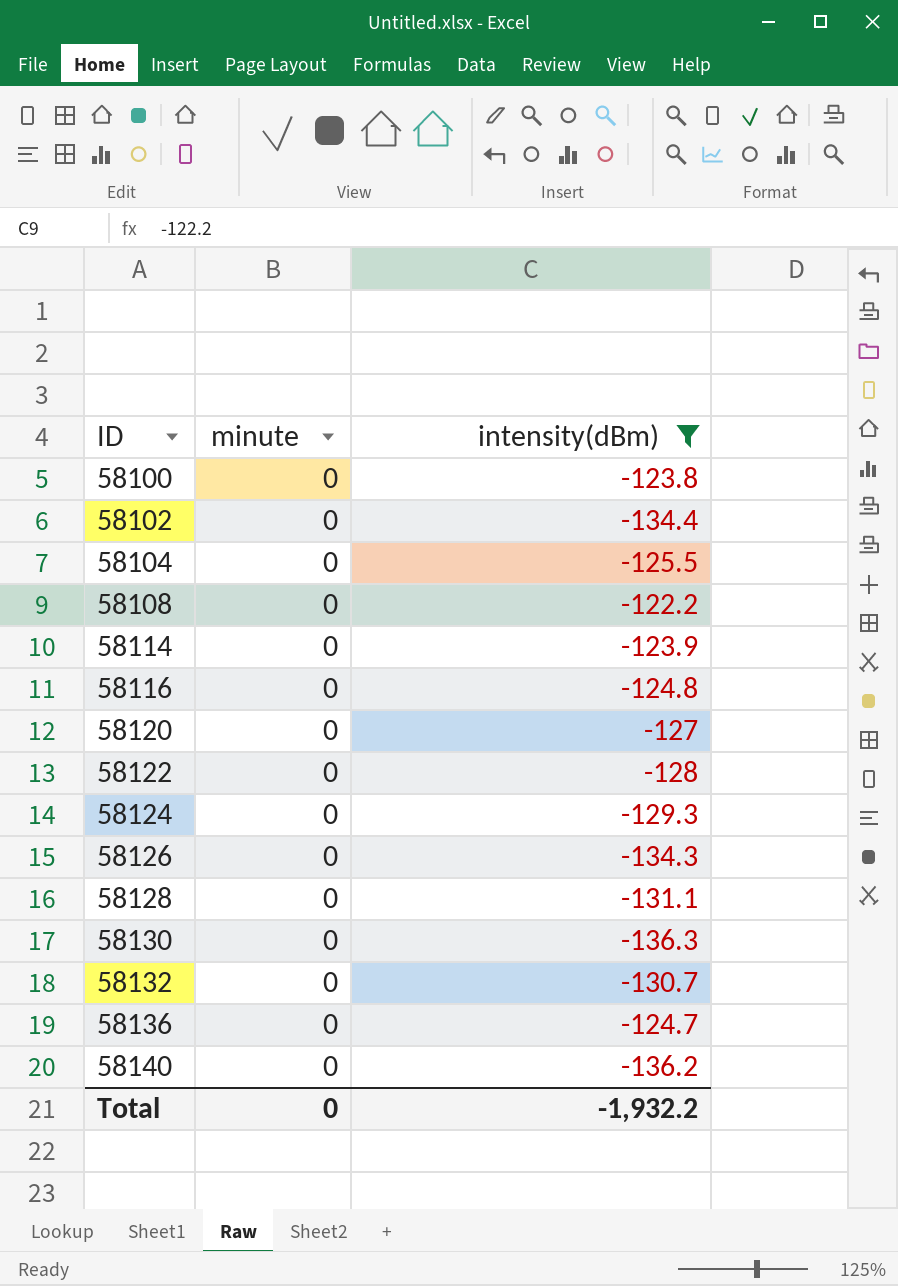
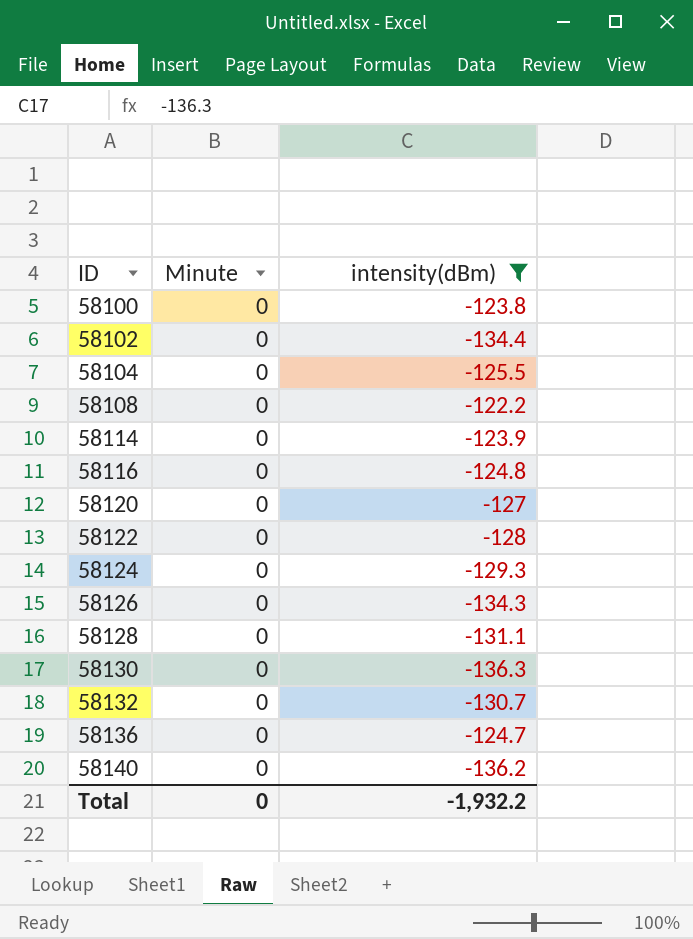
column name: minute -> Minute

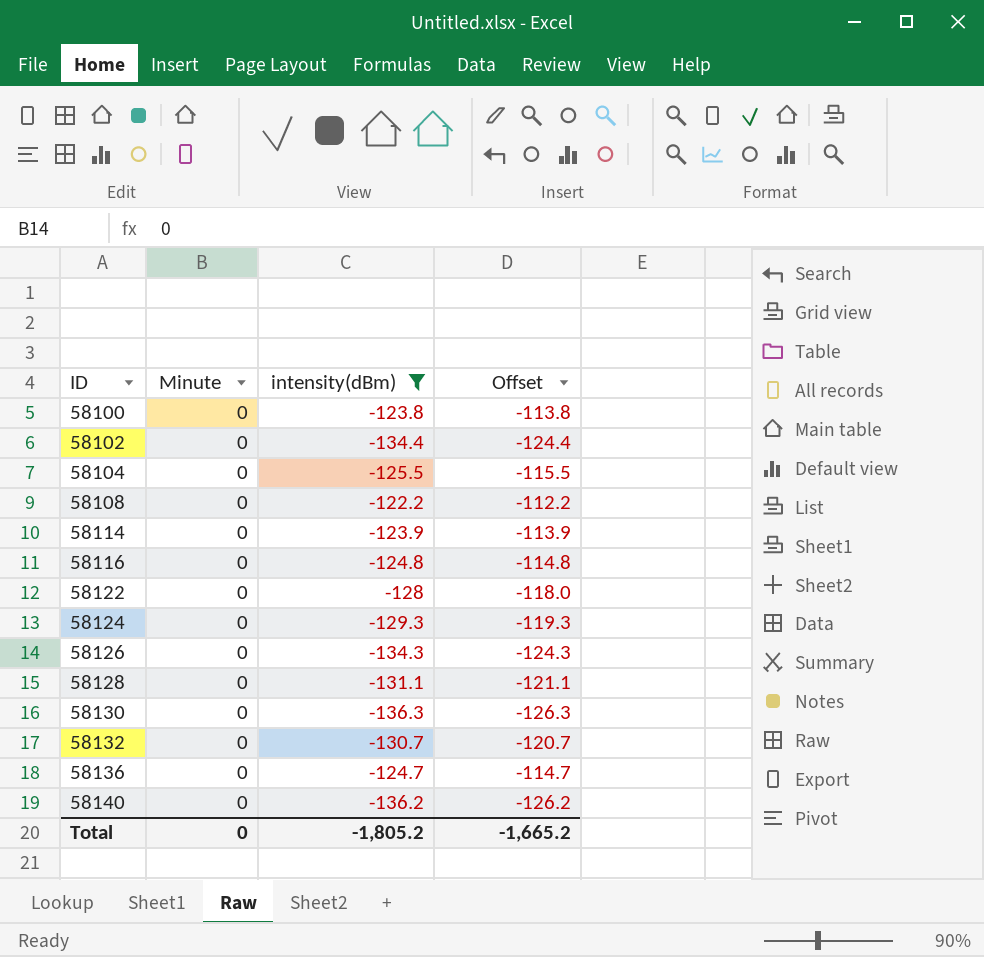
column Offset | formula: none -> [intensity(dBm)] + 10
row 58120: 0 | -127 -> none
Total | intensity(dBm): -1,932.2 -> -1,805.2

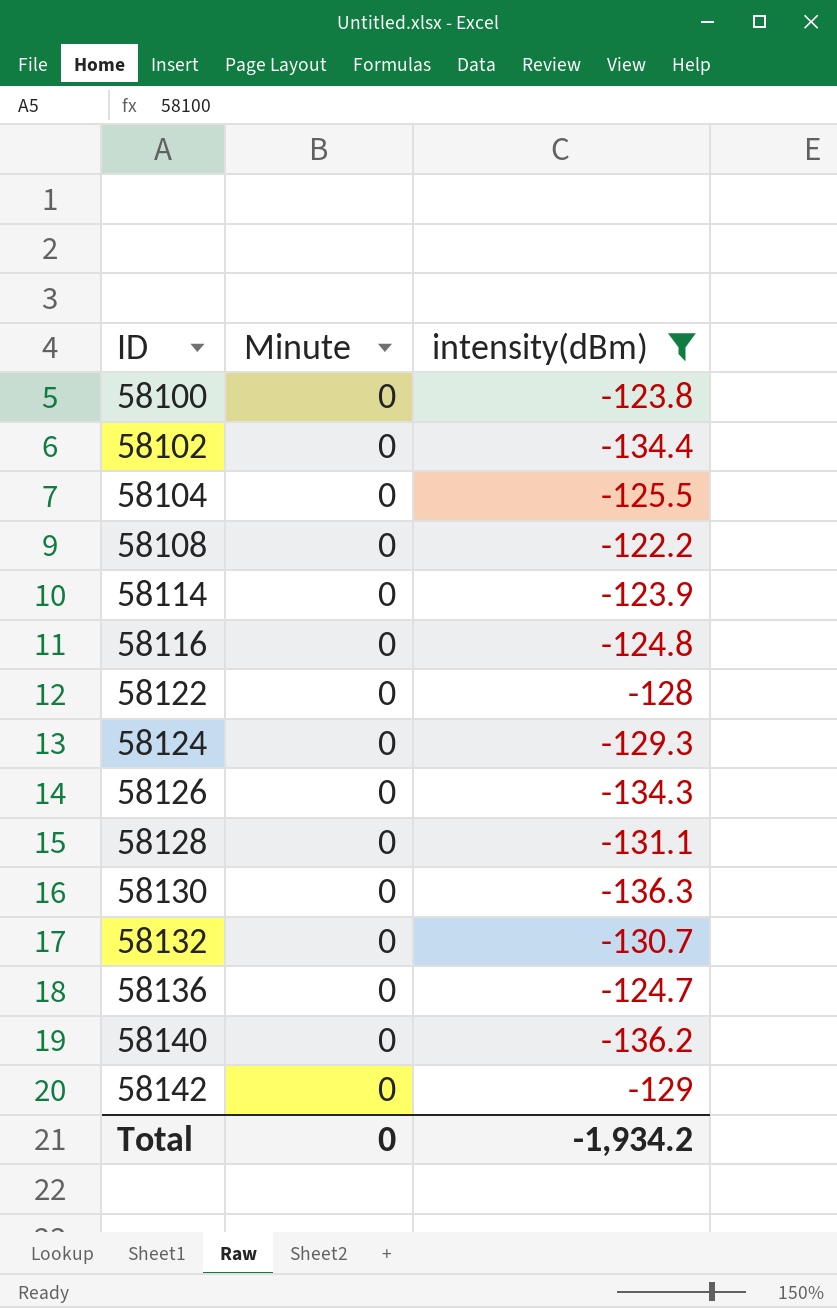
column Offset | formula: [intensity(dBm)] + 10 -> none
row 58142: none -> 0 | -129
Total | intensity(dBm): -1,805.2 -> -1,934.2

